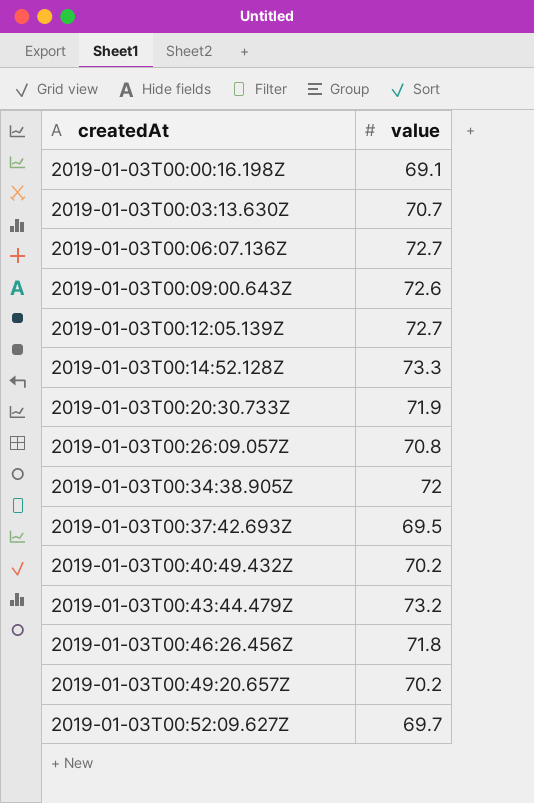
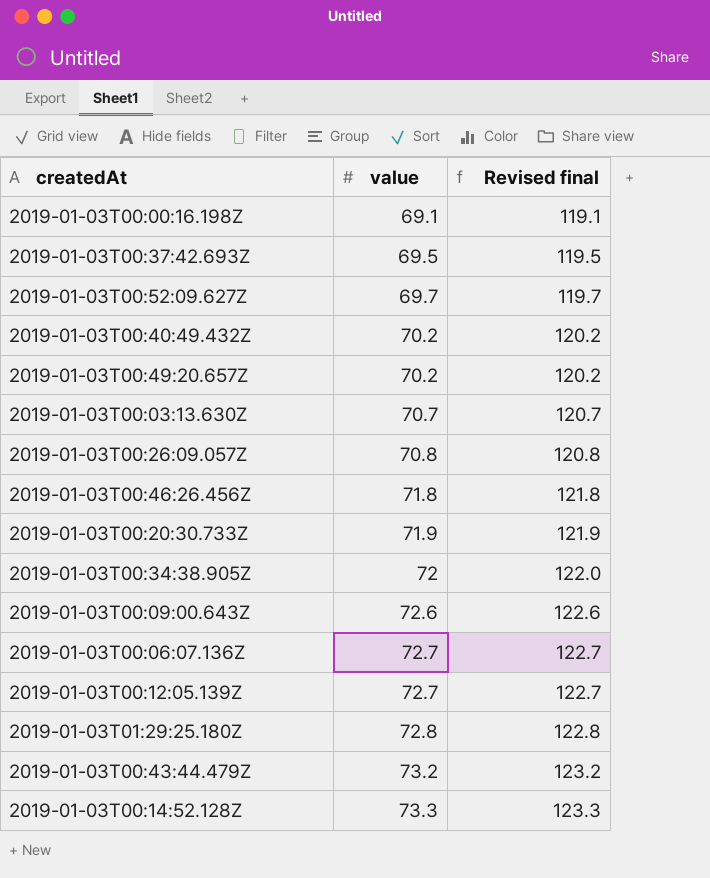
row order: createdAt ascending -> value ascending
column Revised final | formula: none -> [value] + 50
row 2019-01-03T01:29:25.180Z: none -> 72.8 | 122.8

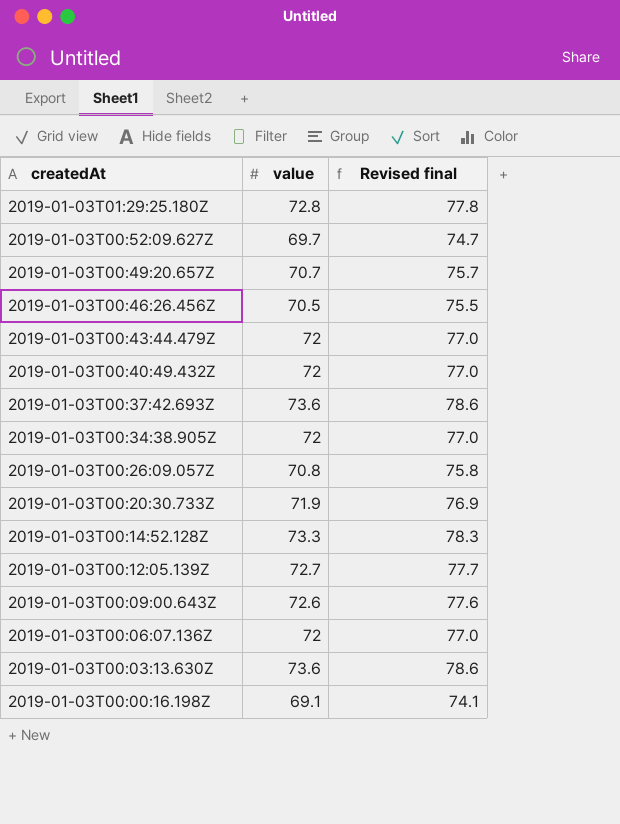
row order: value ascending -> createdAt descending
column Revised final | formula: [value] + 50 -> [value] + 5
2019-01-03T00:49:20.657Z | value: 70.2 -> 70.7
2019-01-03T00:46:26.456Z | value: 71.8 -> 70.5
2019-01-03T00:43:44.479Z | value: 73.2 -> 72
2019-01-03T00:40:49.432Z | value: 70.2 -> 72
2019-01-03T00:37:42.693Z | value: 69.5 -> 73.6
2019-01-03T00:06:07.136Z | value: 72.7 -> 72
2019-01-03T00:03:13.630Z | value: 70.7 -> 73.6

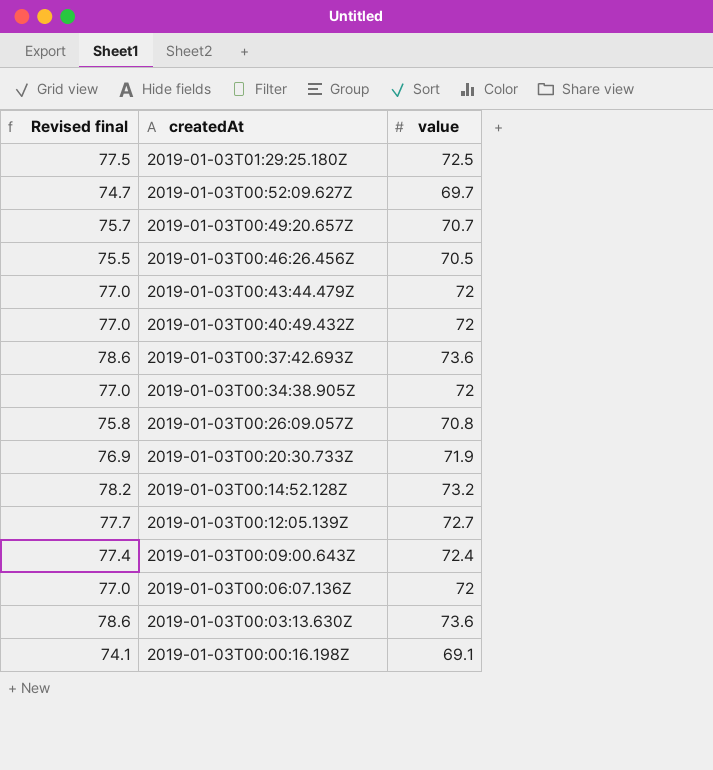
column Revised final | position: 3 -> 1
2019-01-03T01:29:25.180Z | Revised final: 77.8 -> 77.5
2019-01-03T01:29:25.180Z | value: 72.8 -> 72.5
2019-01-03T00:14:52.128Z | Revised final: 78.3 -> 78.2
2019-01-03T00:14:52.128Z | value: 73.3 -> 73.2
2019-01-03T00:09:00.643Z | Revised final: 77.6 -> 77.4
2019-01-03T00:09:00.643Z | value: 72.6 -> 72.4

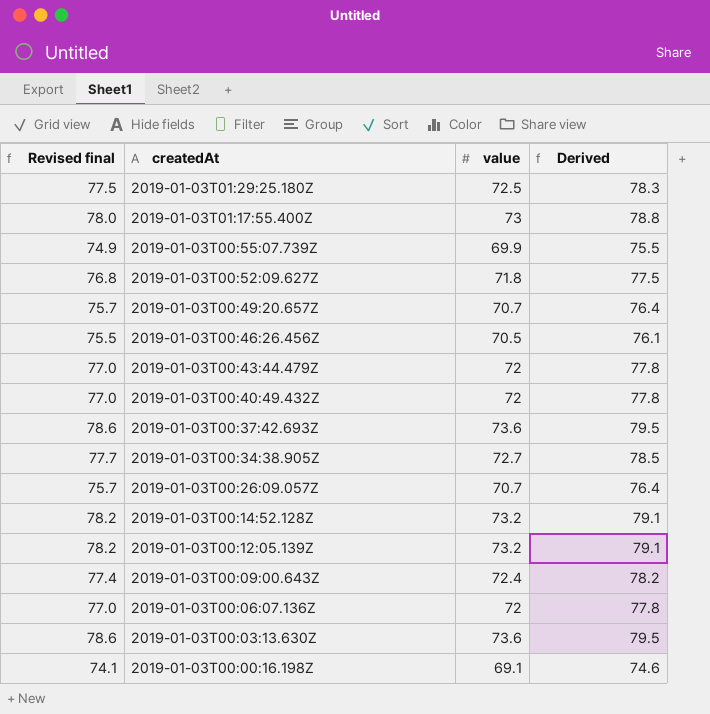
column Derived | formula: none -> [value] * 1.08
row 2019-01-03T00:20:30.733Z: 76.9 | 71.9 -> none
row 2019-01-03T01:17:55.400Z: none -> 78.0 | 73 | 78.8
row 2019-01-03T00:55:07.739Z: none -> 74.9 | 69.9 | 75.5
2019-01-03T00:52:09.627Z | Revised final: 74.7 -> 76.8
2019-01-03T00:52:09.627Z | value: 69.7 -> 71.8
2019-01-03T00:34:38.905Z | Revised final: 77.0 -> 77.7
2019-01-03T00:34:38.905Z | value: 72 -> 72.7
2019-01-03T00:26:09.057Z | Revised final: 75.8 -> 75.7
2019-01-03T00:26:09.057Z | value: 70.8 -> 70.7
2019-01-03T00:12:05.139Z | Revised final: 77.7 -> 78.2
2019-01-03T00:12:05.139Z | value: 72.7 -> 73.2

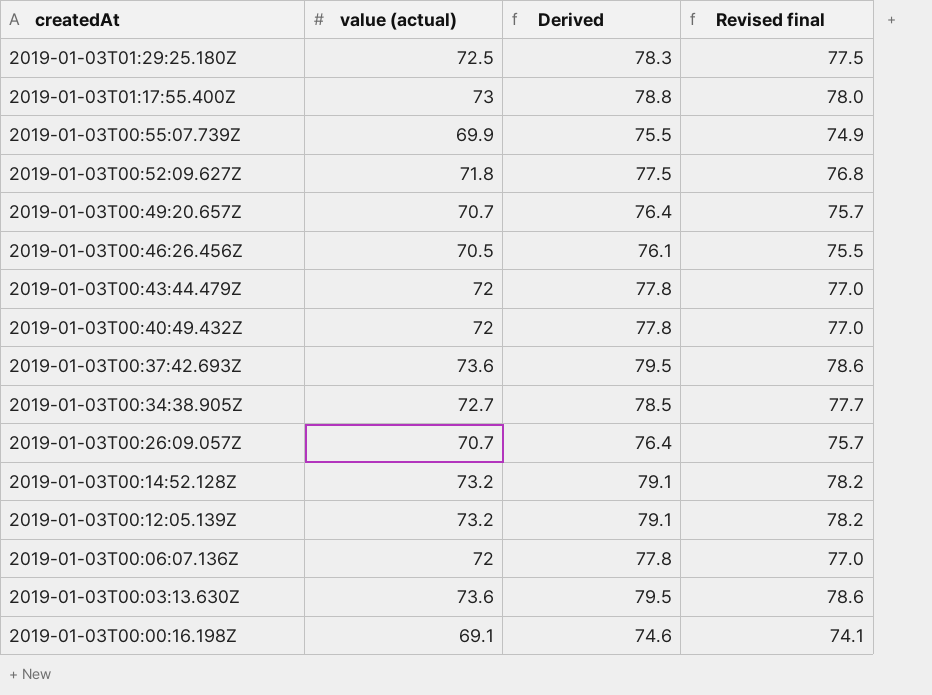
column name: value -> value (actual)
column Revised final | position: 1 -> 4
row 2019-01-03T00:09:00.643Z: 77.4 | 72.4 | 78.2 -> none

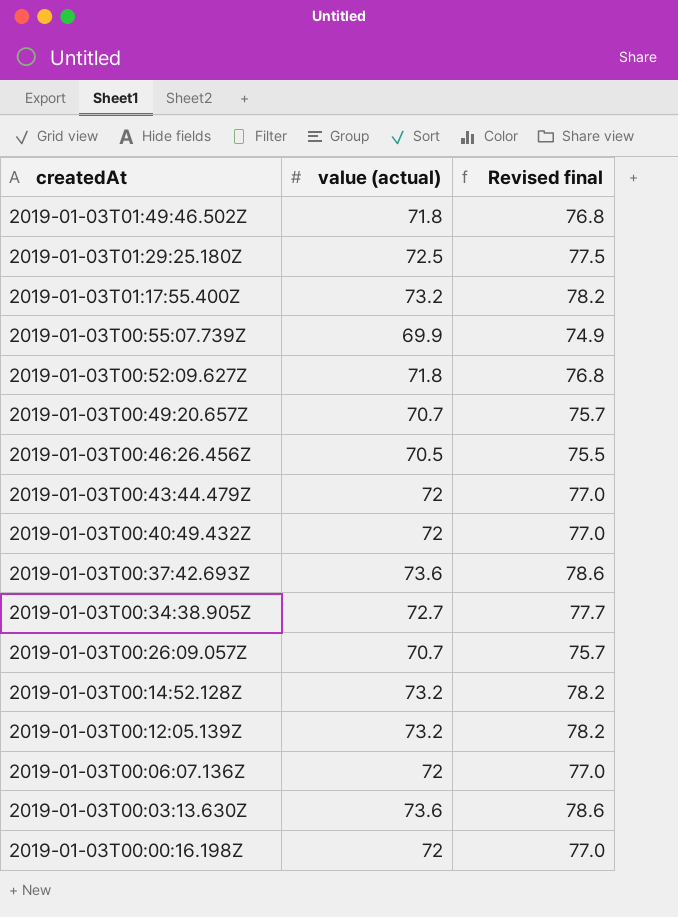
column Derived | formula: [value (actual)] * 1.08 -> none
row 2019-01-03T01:49:46.502Z: none -> 71.8 | 76.8
2019-01-03T01:17:55.400Z | value (actual): 73 -> 73.2
2019-01-03T01:17:55.400Z | Revised final: 78.0 -> 78.2
2019-01-03T00:00:16.198Z | value (actual): 69.1 -> 72
2019-01-03T00:00:16.198Z | Revised final: 74.1 -> 77.0

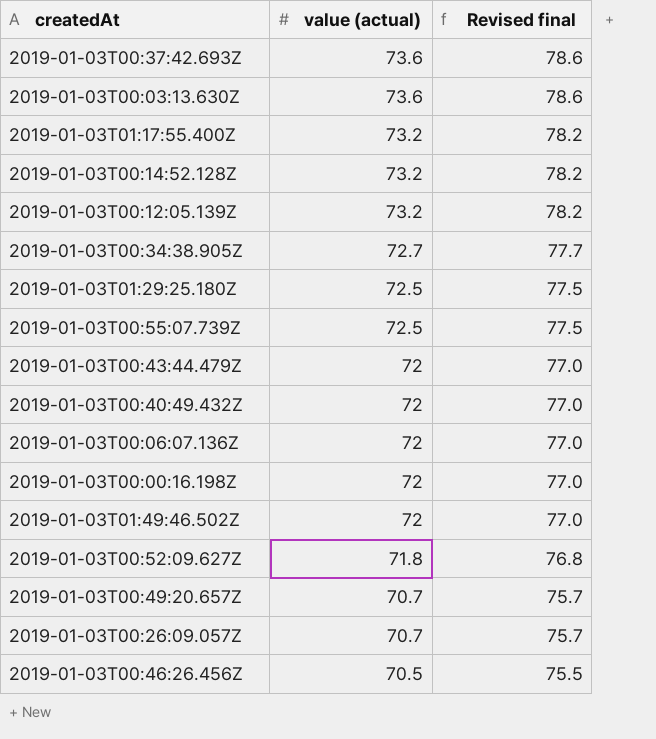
row order: createdAt descending -> value (actual) descending
2019-01-03T00:55:07.739Z | value (actual): 69.9 -> 72.5
2019-01-03T00:55:07.739Z | Revised final: 74.9 -> 77.5
2019-01-03T01:49:46.502Z | value (actual): 71.8 -> 72
2019-01-03T01:49:46.502Z | Revised final: 76.8 -> 77.0

